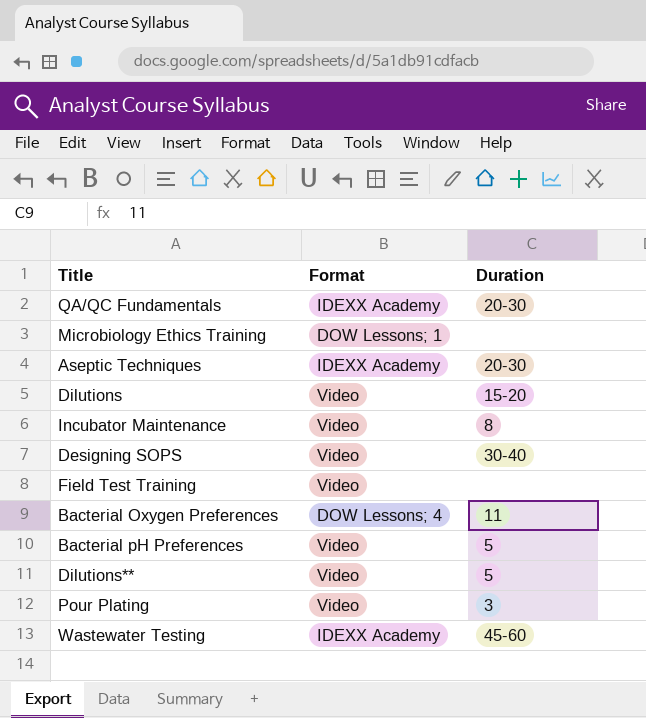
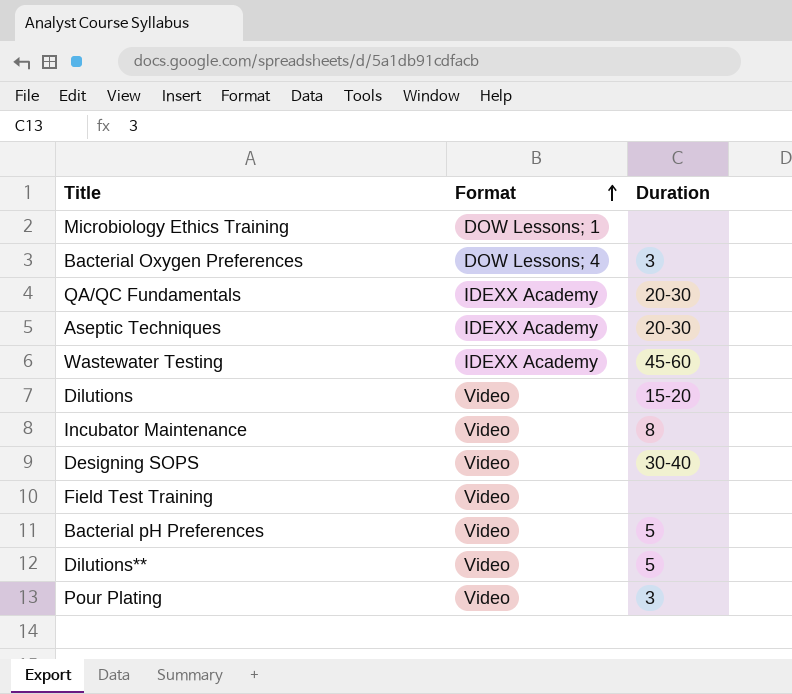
row order: none -> Format ascending
Bacterial Oxygen Preferences | Duration: 11 -> 3

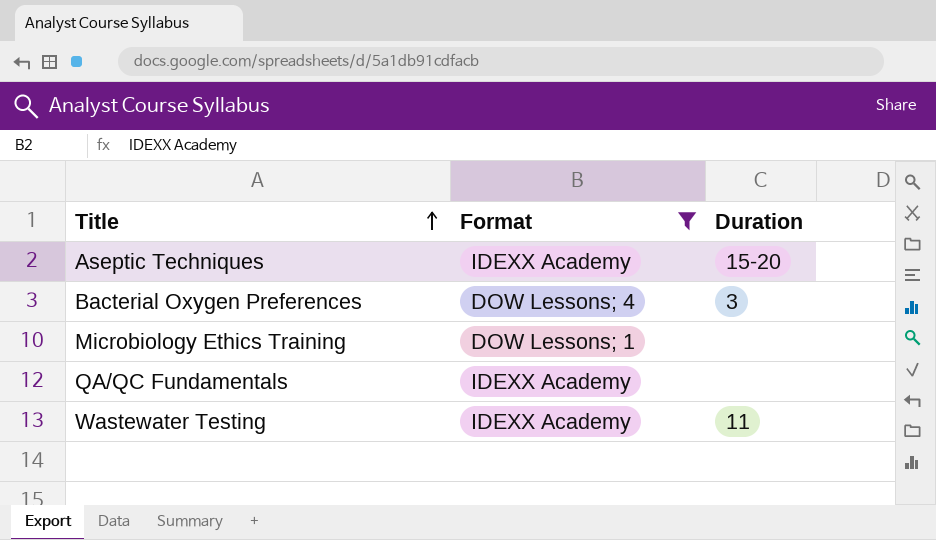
filter: none -> Format != Video
row order: Format ascending -> Title ascending
Aseptic Techniques | Duration: 20-30 -> 15-20
QA/QC Fundamentals | Duration: 20-30 -> none
Wastewater Testing | Duration: 45-60 -> 11

